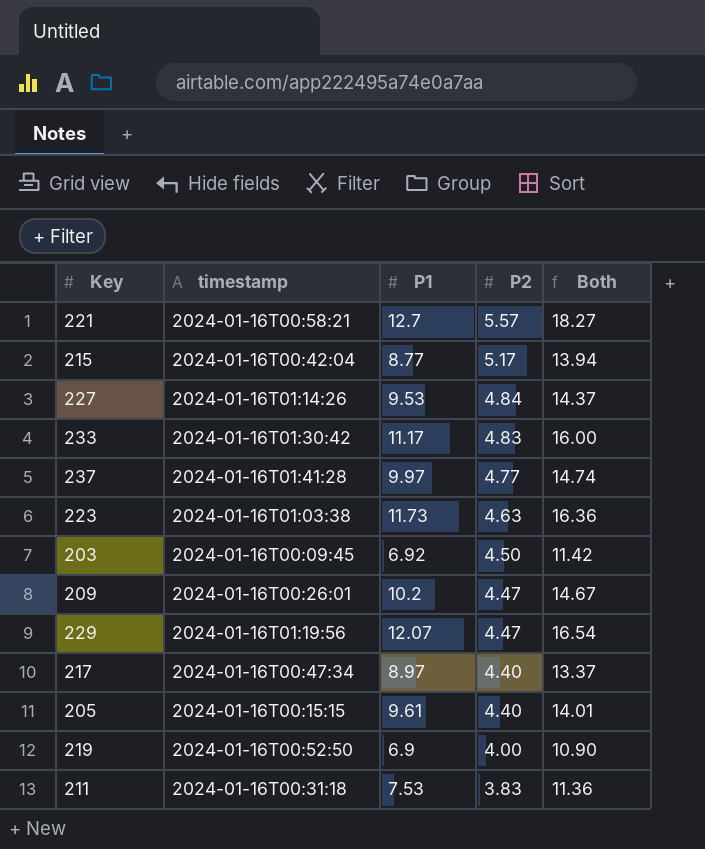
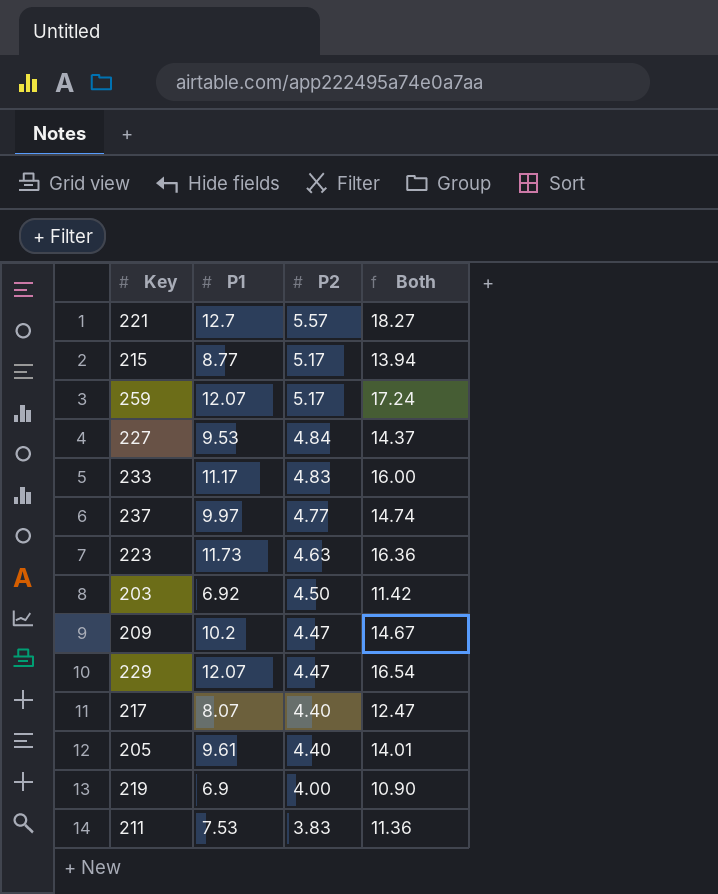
column timestamp | position: 2 -> none
row 259: none -> 12.07 | 5.17 | 17.24
217 | P1: 8.97 -> 8.07
217 | Both: 13.37 -> 12.47

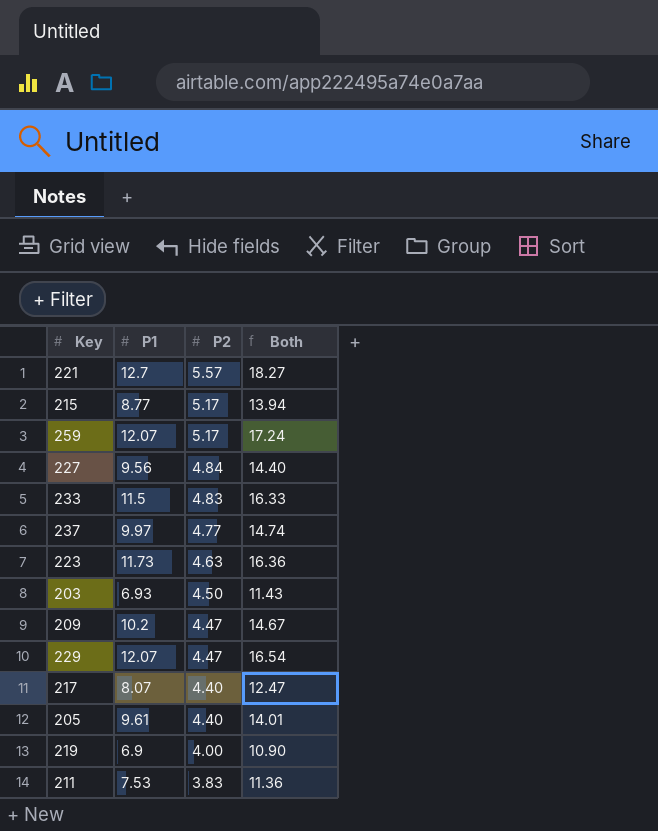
227 | P1: 9.53 -> 9.56
227 | Both: 14.37 -> 14.40
233 | P1: 11.17 -> 11.5
233 | Both: 16.00 -> 16.33
203 | P1: 6.92 -> 6.93
203 | Both: 11.42 -> 11.43

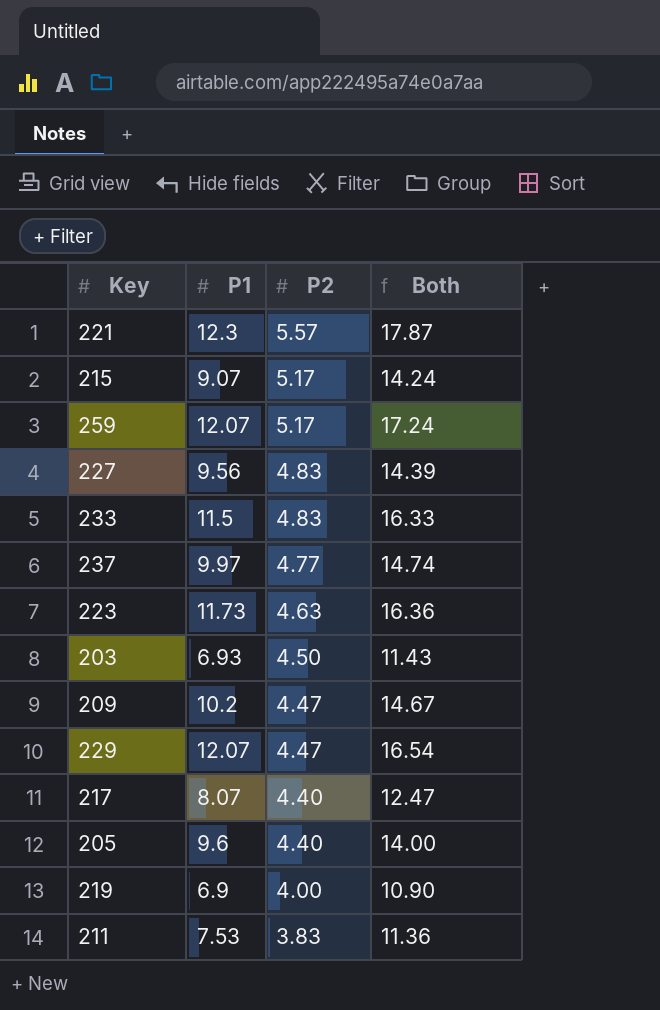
221 | P1: 12.7 -> 12.3
221 | Both: 18.27 -> 17.87
215 | P1: 8.77 -> 9.07
215 | Both: 13.94 -> 14.24
227 | P2: 4.84 -> 4.83
227 | Both: 14.40 -> 14.39
205 | P1: 9.61 -> 9.6
205 | Both: 14.01 -> 14.00

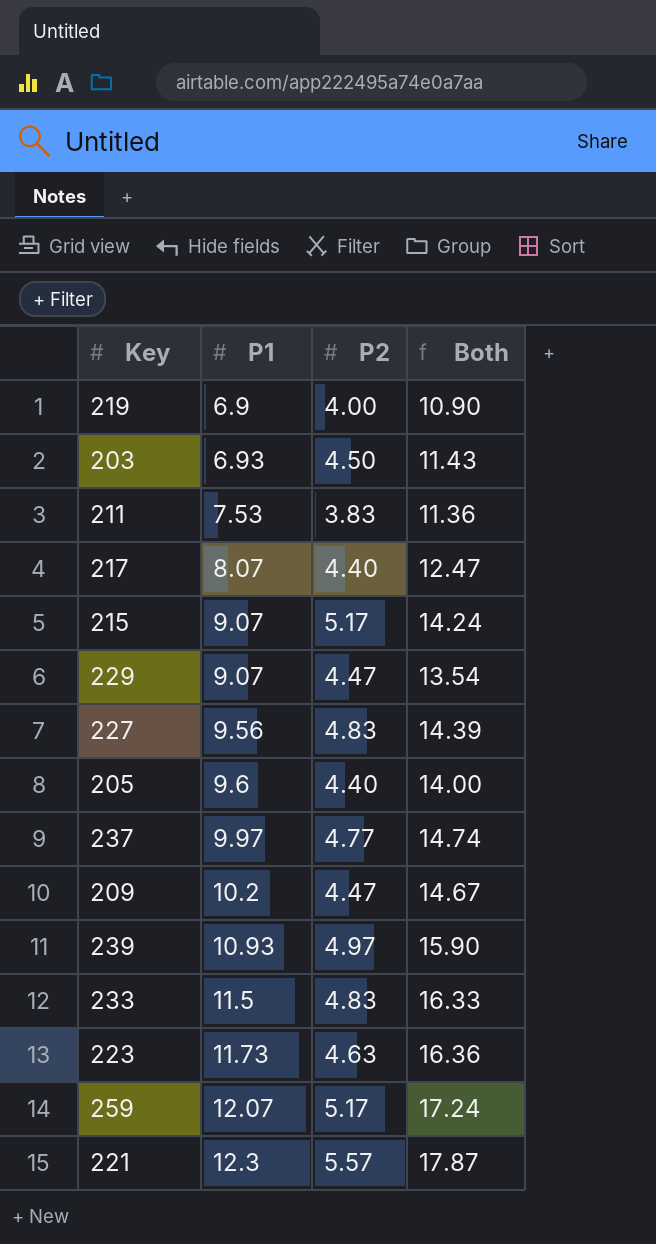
row order: P2 descending -> P1 ascending
229 | P1: 12.07 -> 9.07
229 | Both: 16.54 -> 13.54
row 239: none -> 10.93 | 4.97 | 15.90

